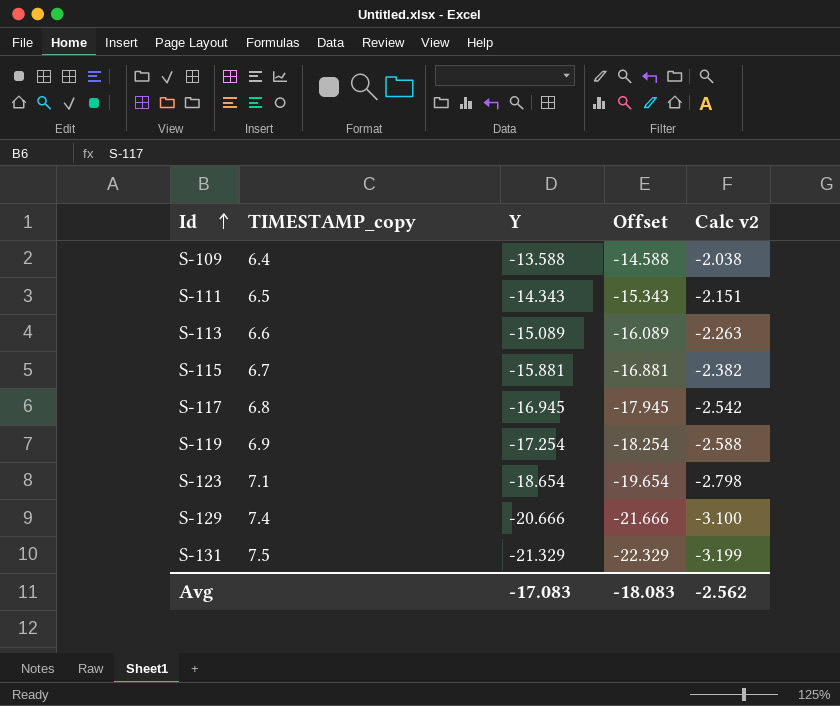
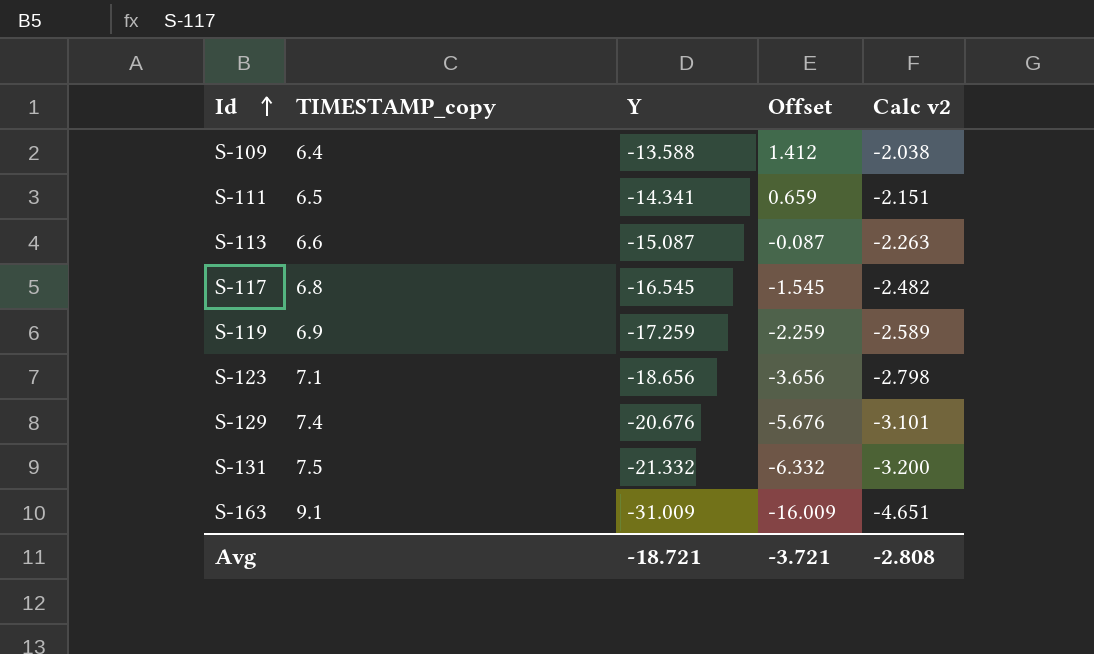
column Offset | formula: [Y] - 1 -> [Y] + 15
row S-115: 6.7 | -15.881 | -16.881 | -2.382 -> none
S-111 | Y: -14.343 -> -14.341
S-113 | Y: -15.089 -> -15.087
S-117 | Y: -16.945 -> -16.545
S-117 | Calc v2: -2.542 -> -2.482
S-119 | Y: -17.254 -> -17.259
S-119 | Calc v2: -2.588 -> -2.589
S-123 | Y: -18.654 -> -18.656
S-129 | Y: -20.666 -> -20.676
S-129 | Calc v2: -3.100 -> -3.101
S-131 | Y: -21.329 -> -21.332
S-131 | Calc v2: -3.199 -> -3.200
row S-163: none -> 9.1 | -31.009 | -16.009 | -4.651
Avg | Y: -17.083 -> -18.721
Avg | Offset: -18.083 -> -3.721
Avg | Calc v2: -2.562 -> -2.808

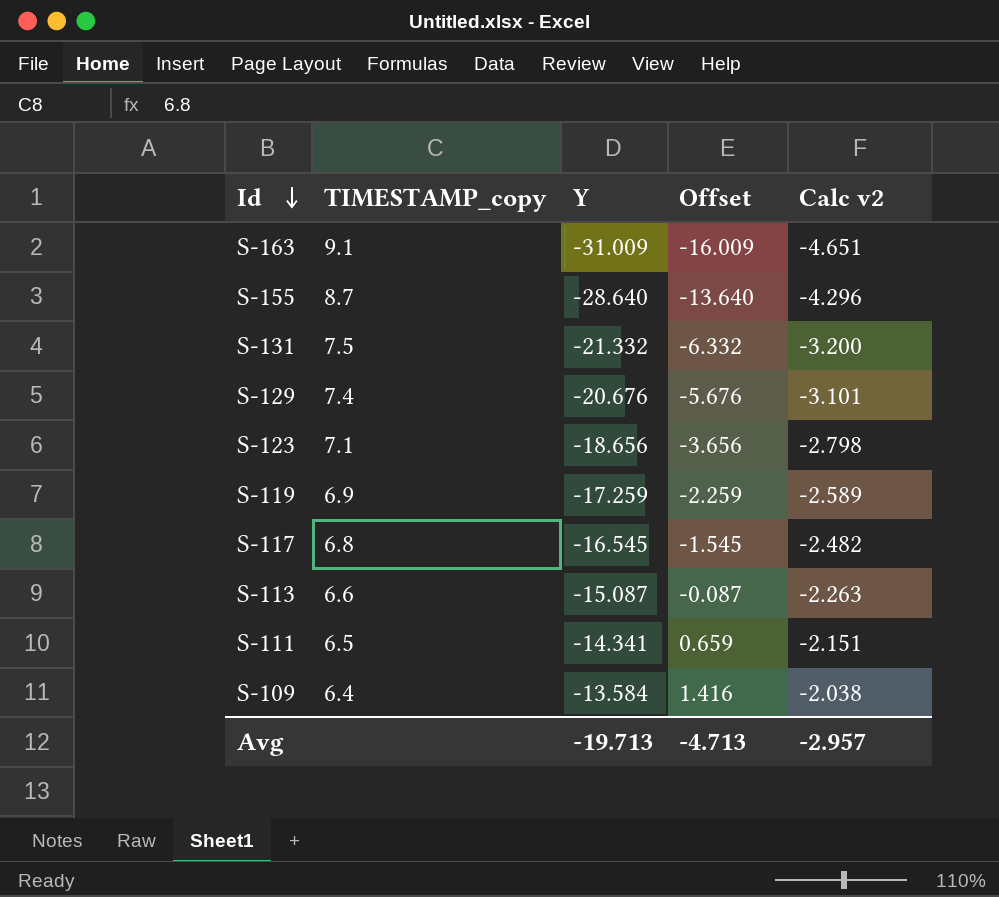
row order: Id ascending -> Id descending
row S-155: none -> 8.7 | -28.640 | -13.640 | -4.296
S-109 | Y: -13.588 -> -13.584
S-109 | Offset: 1.412 -> 1.416
Avg | Y: -18.721 -> -19.713
Avg | Offset: -3.721 -> -4.713
Avg | Calc v2: -2.808 -> -2.957

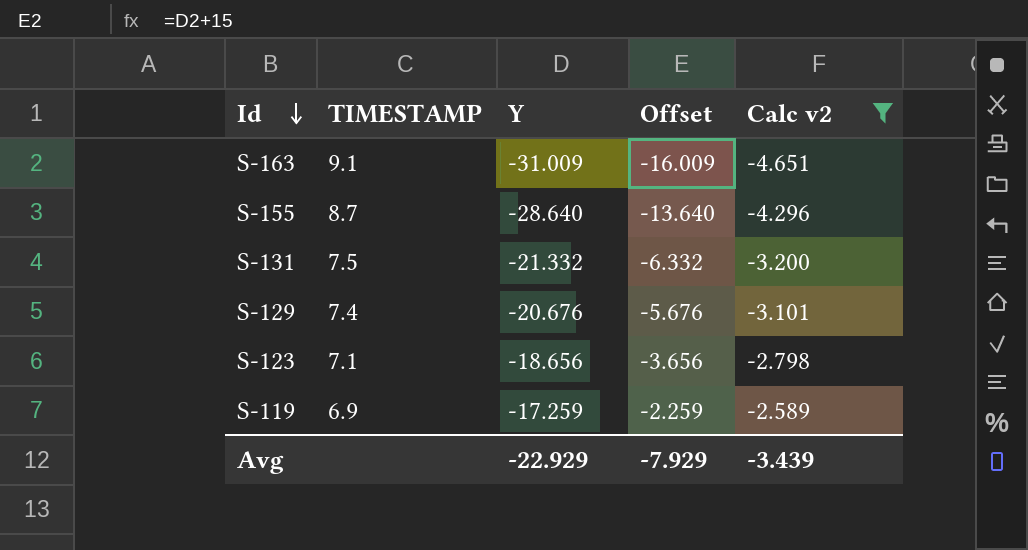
filter: none -> Calc v2 <= -2.589
column name: TIMESTAMP_copy -> TIMESTAMP
Avg | Y: -19.713 -> -22.929
Avg | Offset: -4.713 -> -7.929
Avg | Calc v2: -2.957 -> -3.439

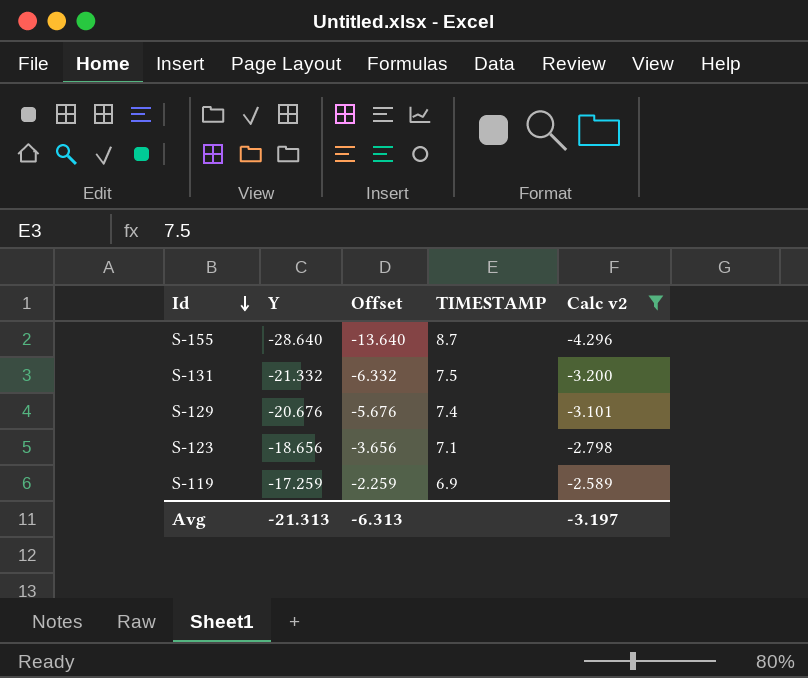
column TIMESTAMP | position: 2 -> 4
row S-163: 9.1 | -31.009 | -16.009 | -4.651 -> none
Avg | Y: -22.929 -> -21.313
Avg | Offset: -7.929 -> -6.313
Avg | Calc v2: -3.439 -> -3.197

